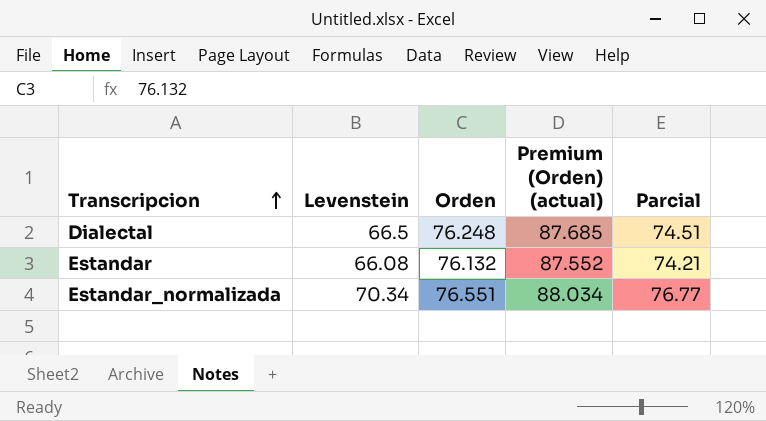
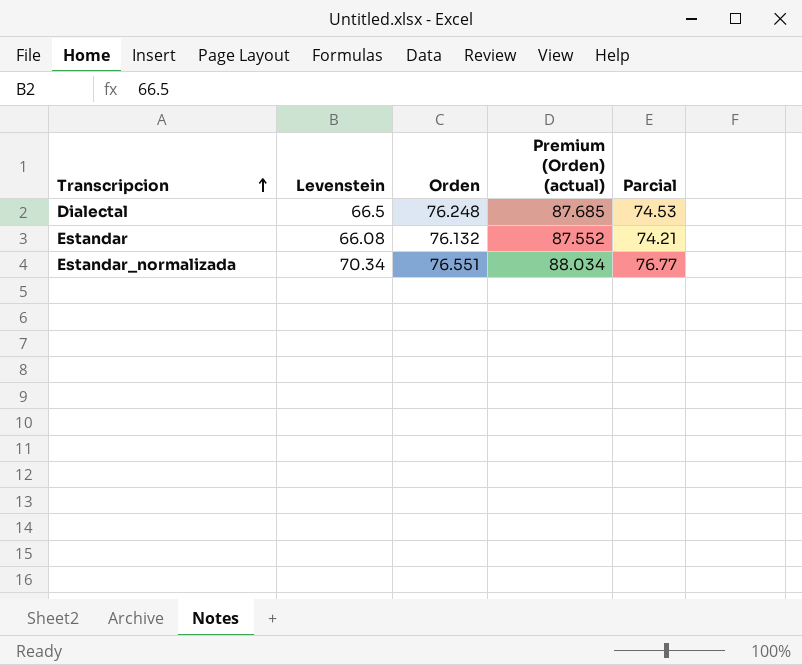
Dialectal | Parcial: 74.51 -> 74.53

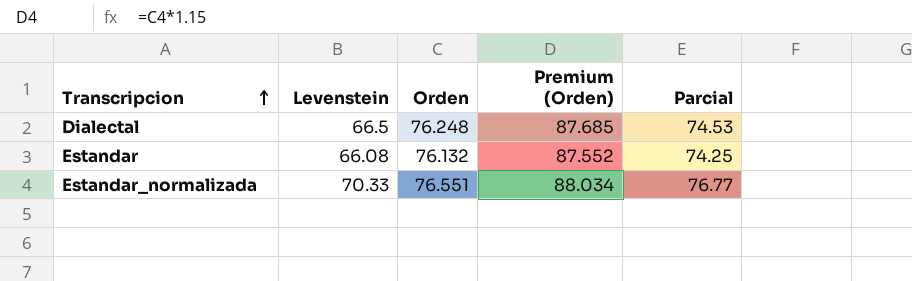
column name: Premium (Orden) (actual) -> Premium (Orden)
Estandar | Parcial: 74.21 -> 74.25
Estandar_normalizada | Levenstein: 70.34 -> 70.33

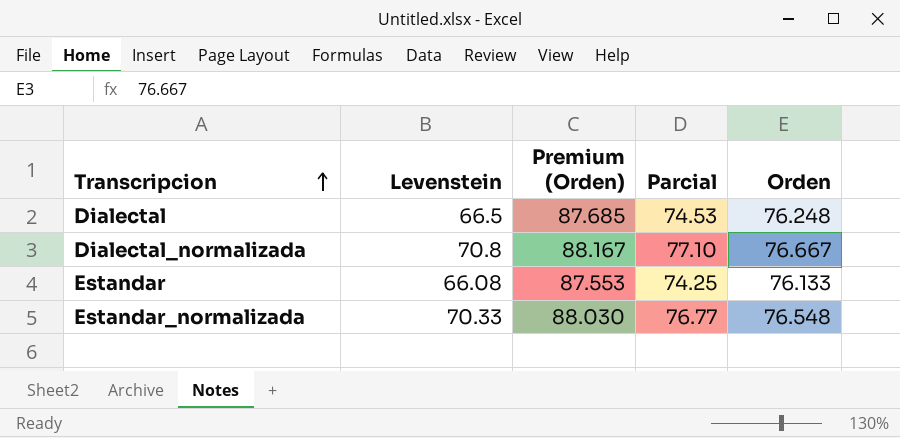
column Orden | position: 3 -> 5
row Dialectal_normalizada: none -> 70.8 | 88.167 | 77.10 | 76.667
Estandar | Premium (Orden): 87.552 -> 87.553
Estandar | Orden: 76.132 -> 76.133
Estandar_normalizada | Premium (Orden): 88.034 -> 88.030
Estandar_normalizada | Orden: 76.551 -> 76.548

